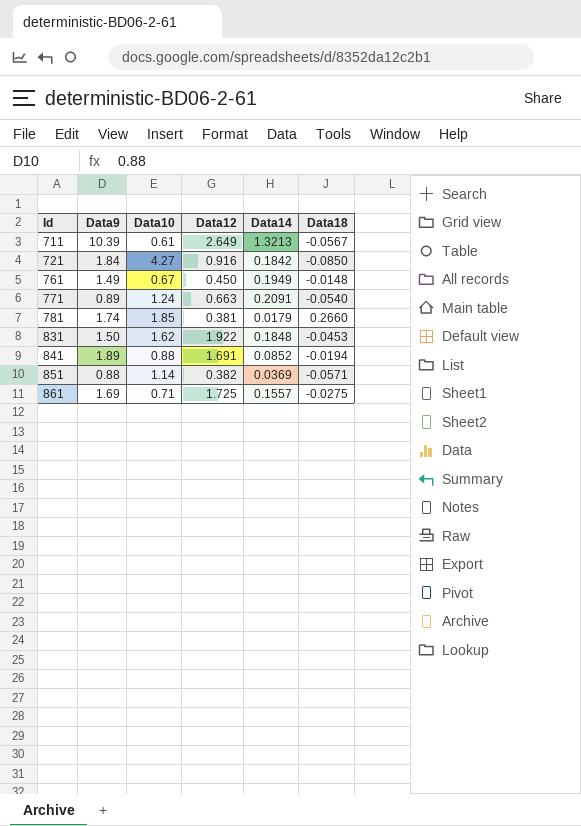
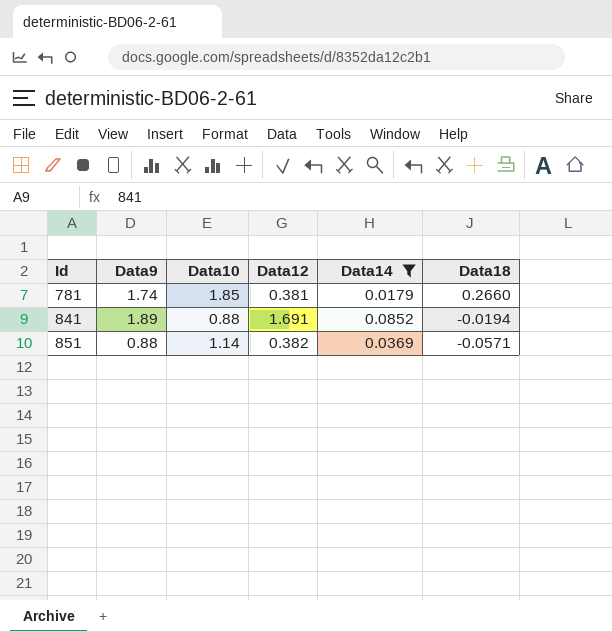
filter: none -> Data14 <= 0.0852

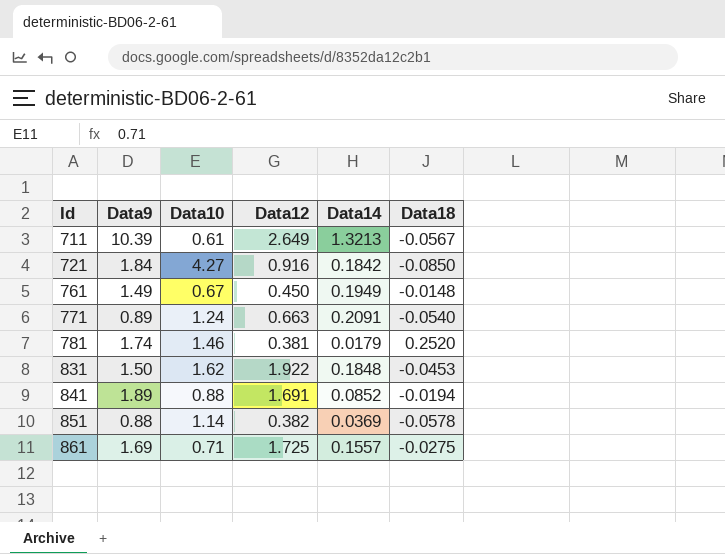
filter: Data14 <= 0.0852 -> none
781 | Data10: 1.85 -> 1.46
781 | Data18: 0.2660 -> 0.2520
851 | Data18: -0.0571 -> -0.0578

